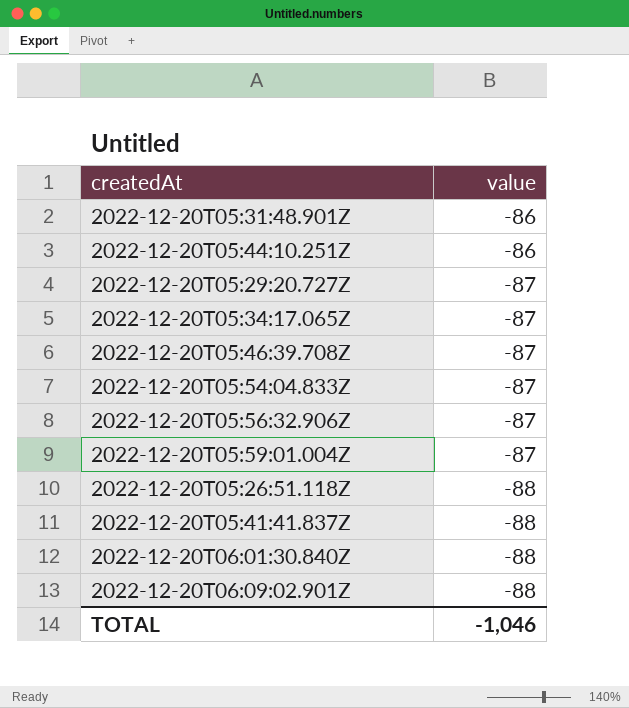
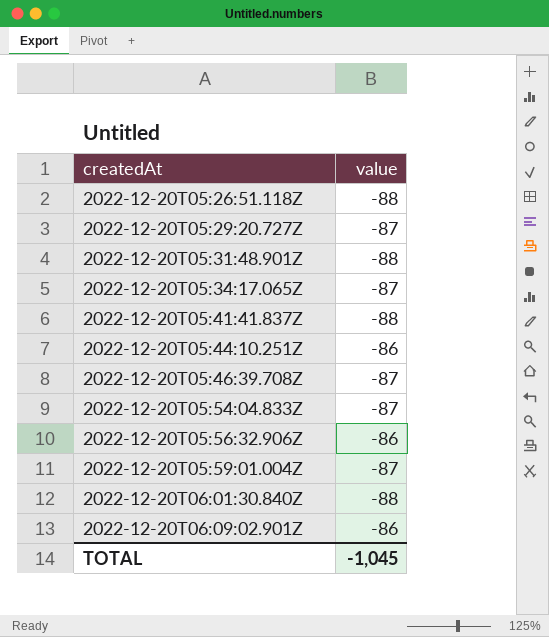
row order: value descending -> createdAt ascending
2022-12-20T05:31:48.901Z | value: -86 -> -88
2022-12-20T05:56:32.906Z | value: -87 -> -86
2022-12-20T06:09:02.901Z | value: -88 -> -86
TOTAL | value: -1,046 -> -1,045

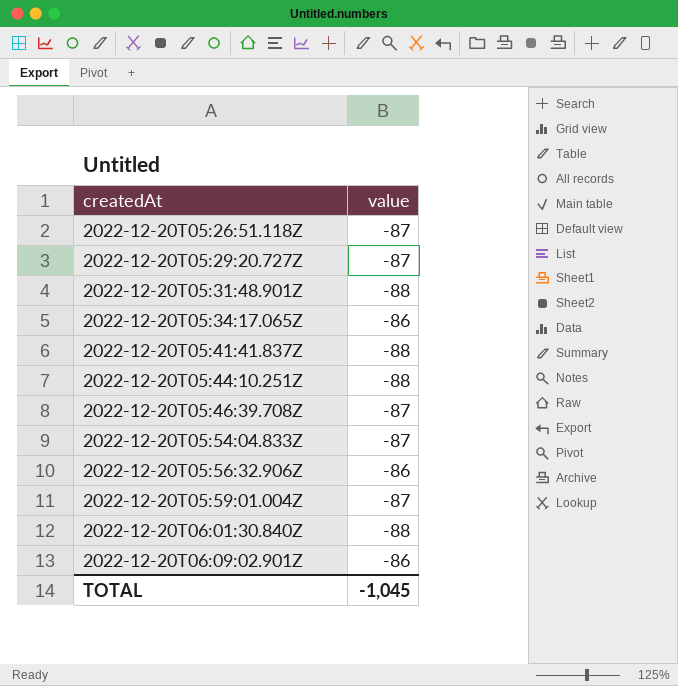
2022-12-20T05:26:51.118Z | value: -88 -> -87
2022-12-20T05:34:17.065Z | value: -87 -> -86
2022-12-20T05:44:10.251Z | value: -86 -> -88

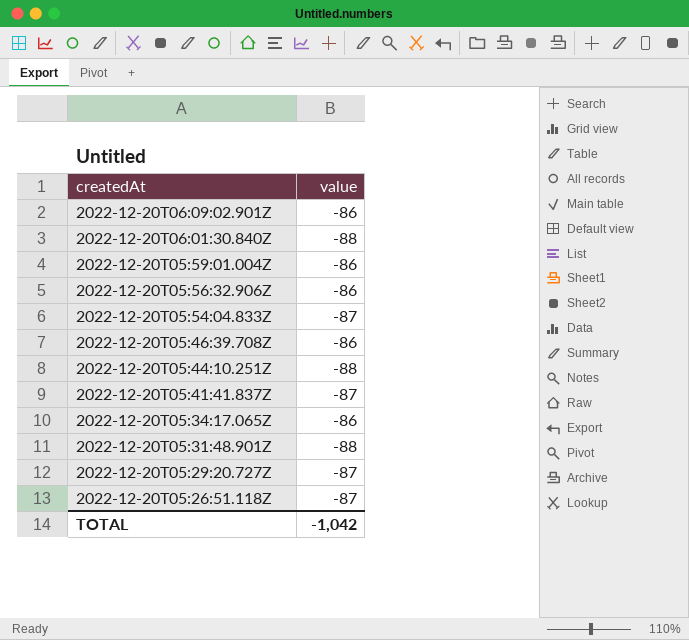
row order: createdAt ascending -> createdAt descending
2022-12-20T05:59:01.004Z | value: -87 -> -86
2022-12-20T05:46:39.708Z | value: -87 -> -86
2022-12-20T05:41:41.837Z | value: -88 -> -87
TOTAL | value: -1,045 -> -1,042

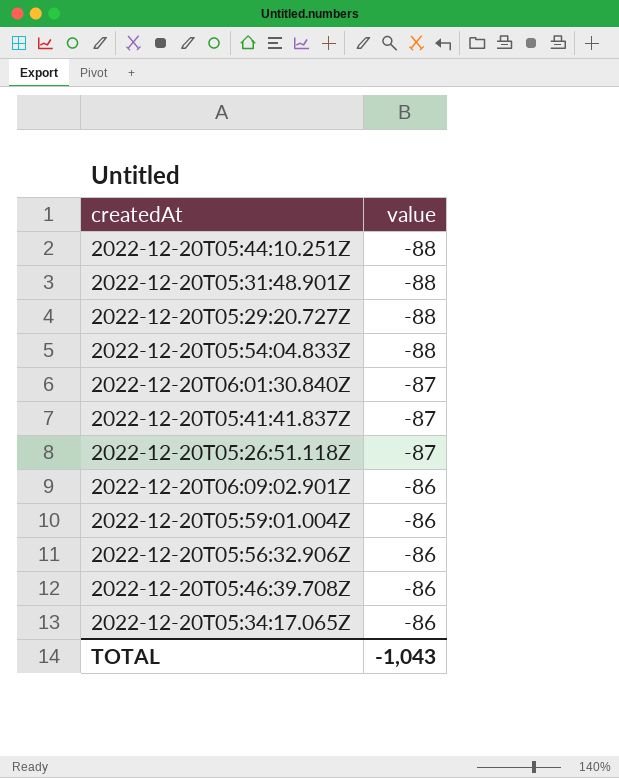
row order: createdAt descending -> value ascending
2022-12-20T05:29:20.727Z | value: -87 -> -88
2022-12-20T05:54:04.833Z | value: -87 -> -88
2022-12-20T06:01:30.840Z | value: -88 -> -87
TOTAL | value: -1,042 -> -1,043

